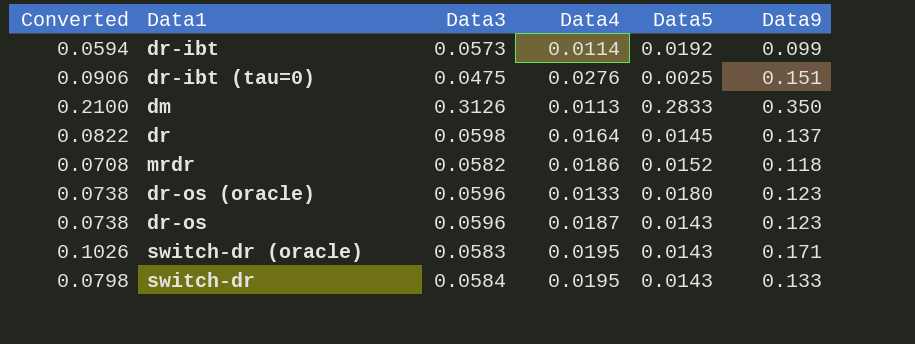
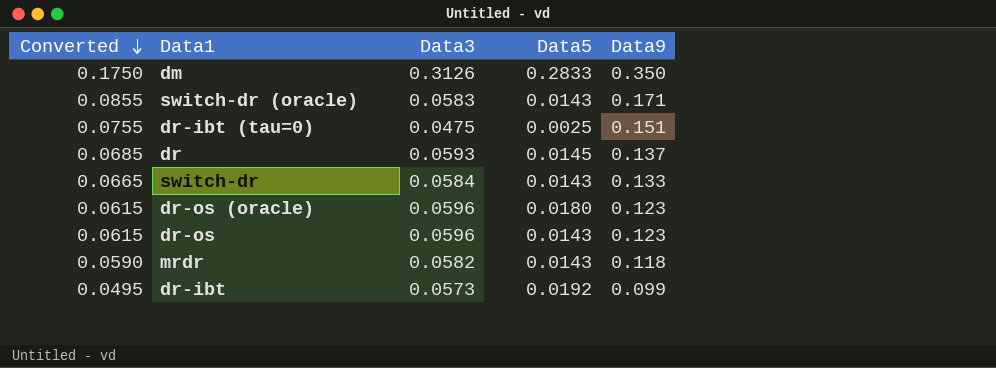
row order: none -> Converted descending
column Data4 | position: 4 -> none
column Converted | formula: [Data9] * 0.6 -> [Data9] * 0.5
dr | Data3: 0.0598 -> 0.0593
mrdr | Data5: 0.0152 -> 0.0143

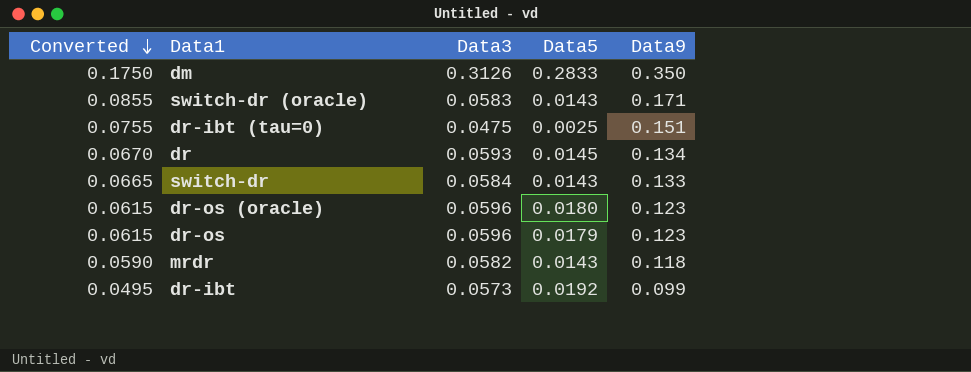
dr | Converted: 0.0685 -> 0.0670
dr | Data9: 0.137 -> 0.134
dr-os | Data5: 0.0143 -> 0.0179

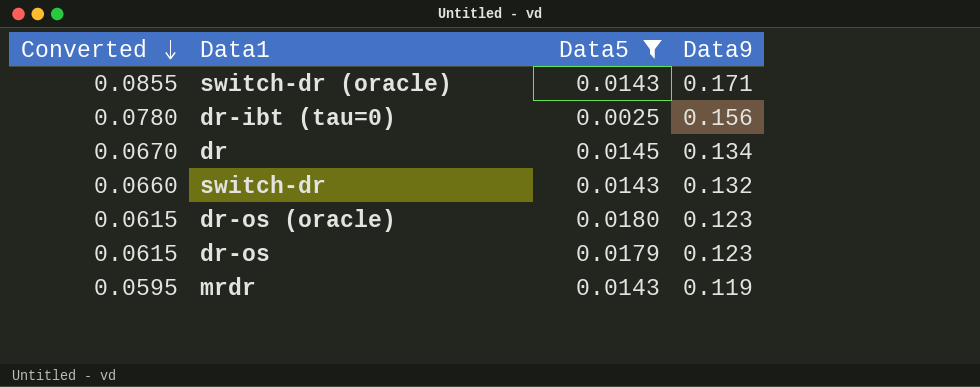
filter: none -> Data5 <= 0.0180
column Data3 | position: 3 -> none
dr-ibt (tau=0) | Converted: 0.0755 -> 0.0780
dr-ibt (tau=0) | Data9: 0.151 -> 0.156
switch-dr | Converted: 0.0665 -> 0.0660
switch-dr | Data9: 0.133 -> 0.132
mrdr | Converted: 0.0590 -> 0.0595
mrdr | Data9: 0.118 -> 0.119

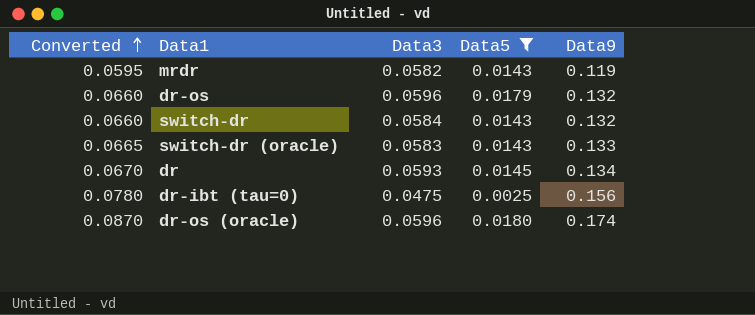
row order: Converted descending -> Converted ascending
column Data3 | position: none -> 3
dr-os | Converted: 0.0615 -> 0.0660
dr-os | Data9: 0.123 -> 0.132
switch-dr (oracle) | Converted: 0.0855 -> 0.0665
switch-dr (oracle) | Data9: 0.171 -> 0.133
dr-os (oracle) | Converted: 0.0615 -> 0.0870
dr-os (oracle) | Data9: 0.123 -> 0.174

